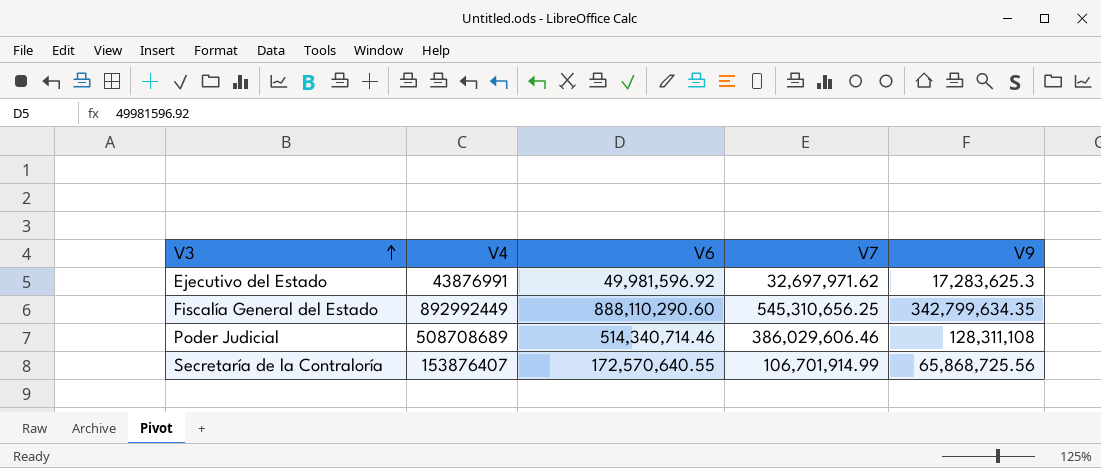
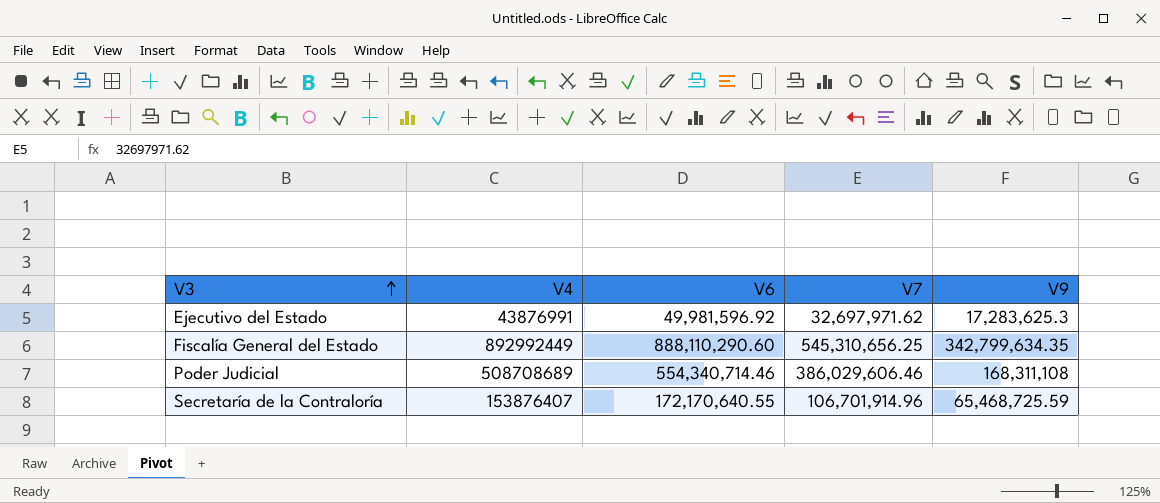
Poder Judicial | V6: 514,340,714.46 -> 554,340,714.46
Poder Judicial | V9: 128,311,108 -> 168,311,108
Secretaría de la Contraloría | V6: 172,570,640.55 -> 172,170,640.55
Secretaría de la Contraloría | V7: 106,701,914.99 -> 106,701,914.96
Secretaría de la Contraloría | V9: 65,868,725.56 -> 65,468,725.59

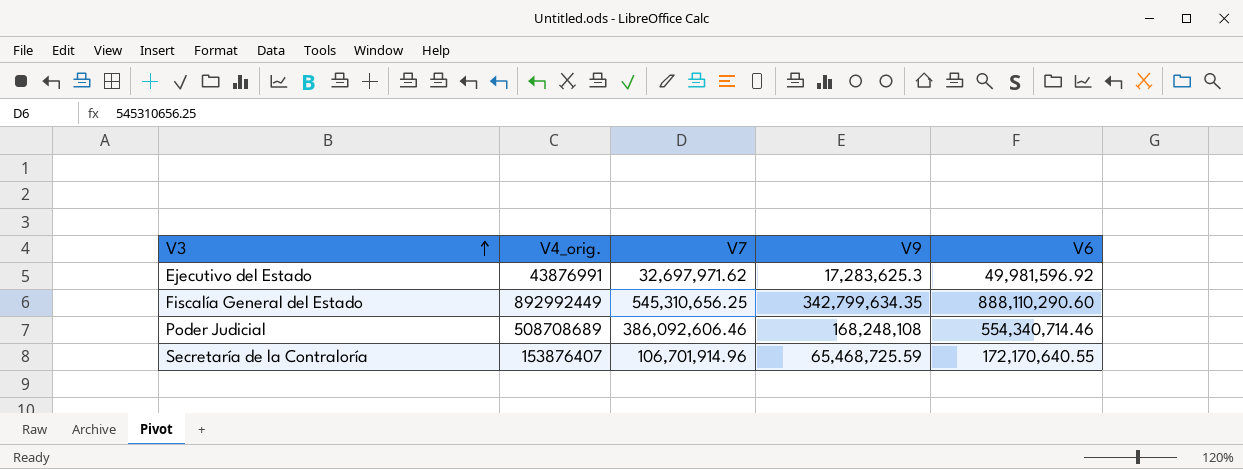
column name: V4 -> V4_orig.
column V6 | position: 3 -> 5
Poder Judicial | V7: 386,029,606.46 -> 386,092,606.46
Poder Judicial | V9: 168,311,108 -> 168,248,108

